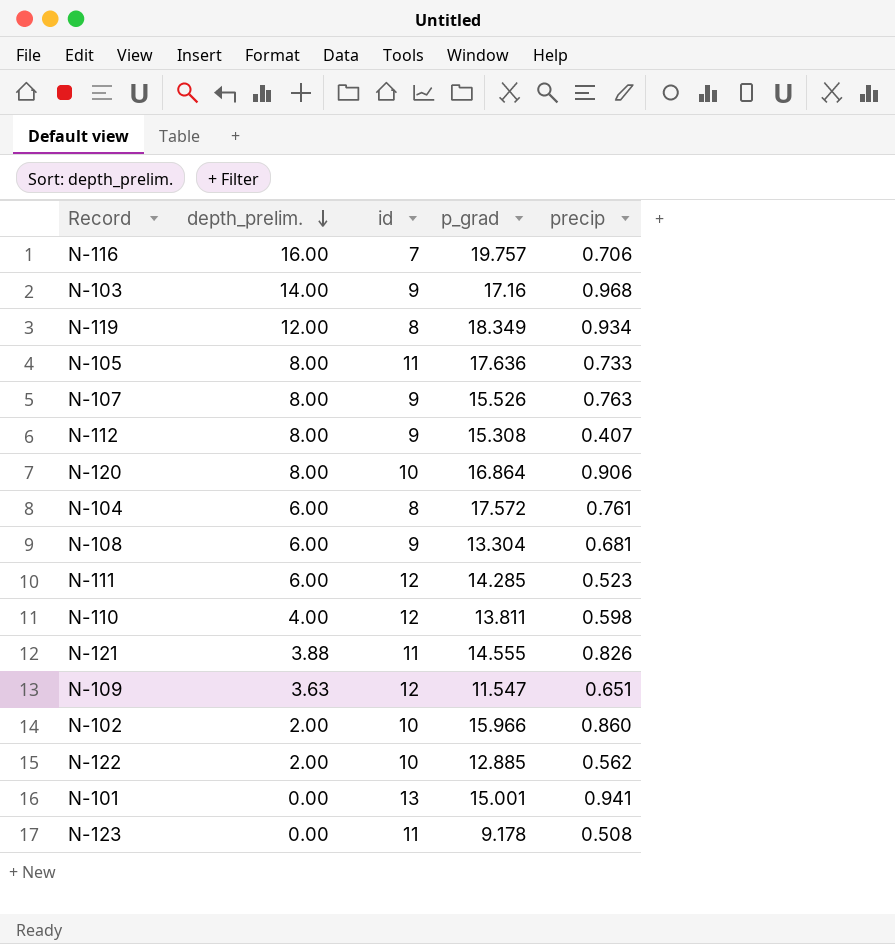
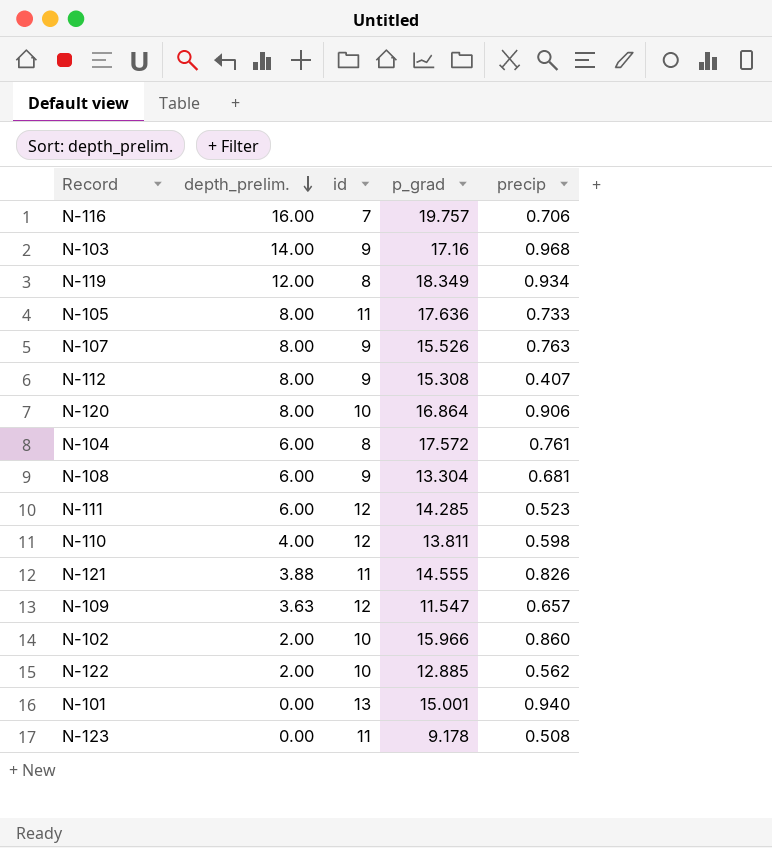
N-109 | precip: 0.651 -> 0.657
N-101 | precip: 0.941 -> 0.940

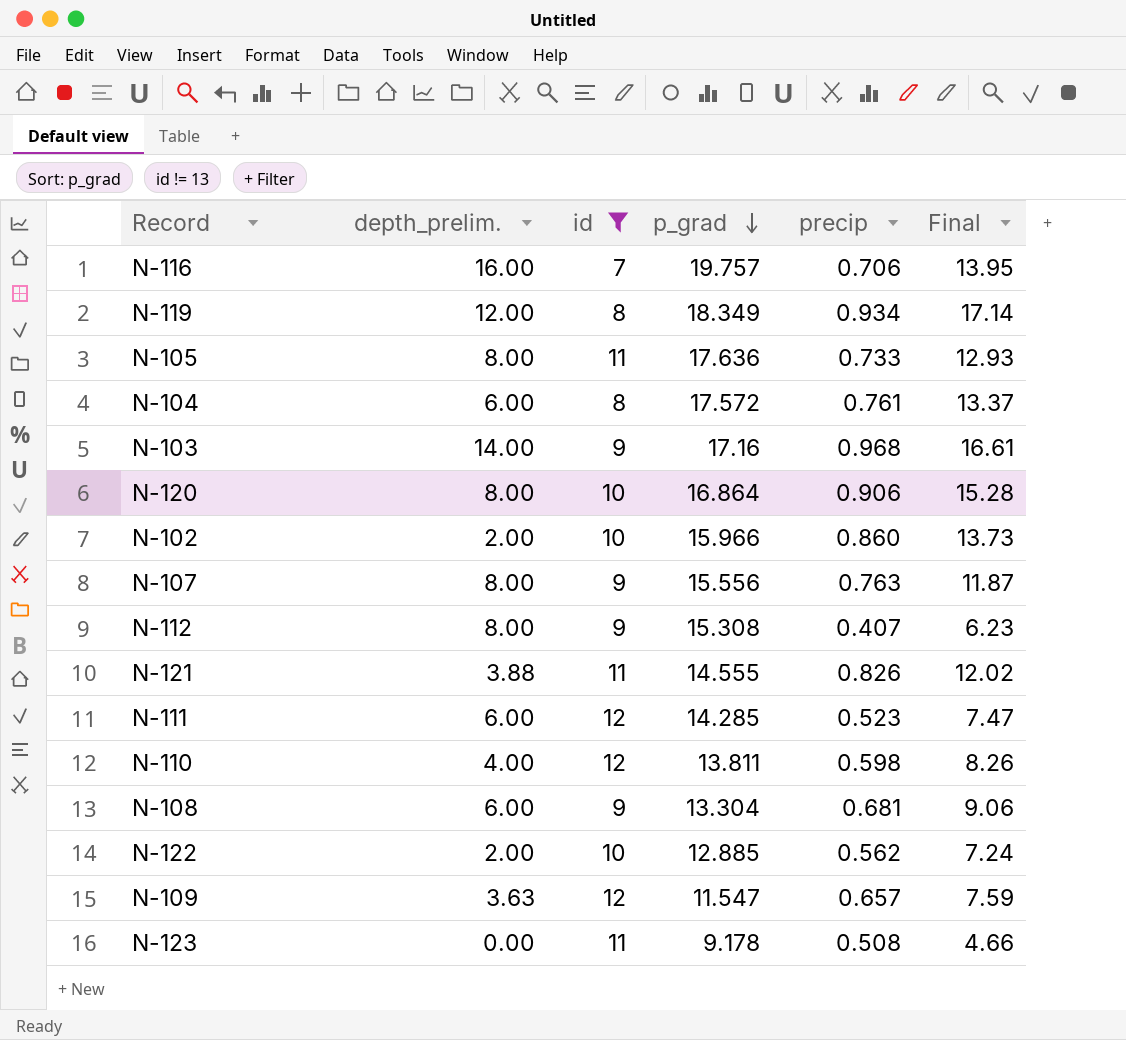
filter: none -> id != 13
row order: depth_prelim. descending -> p_grad descending
column Final | formula: none -> [p_grad] * [precip]
N-107 | p_grad: 15.526 -> 15.556

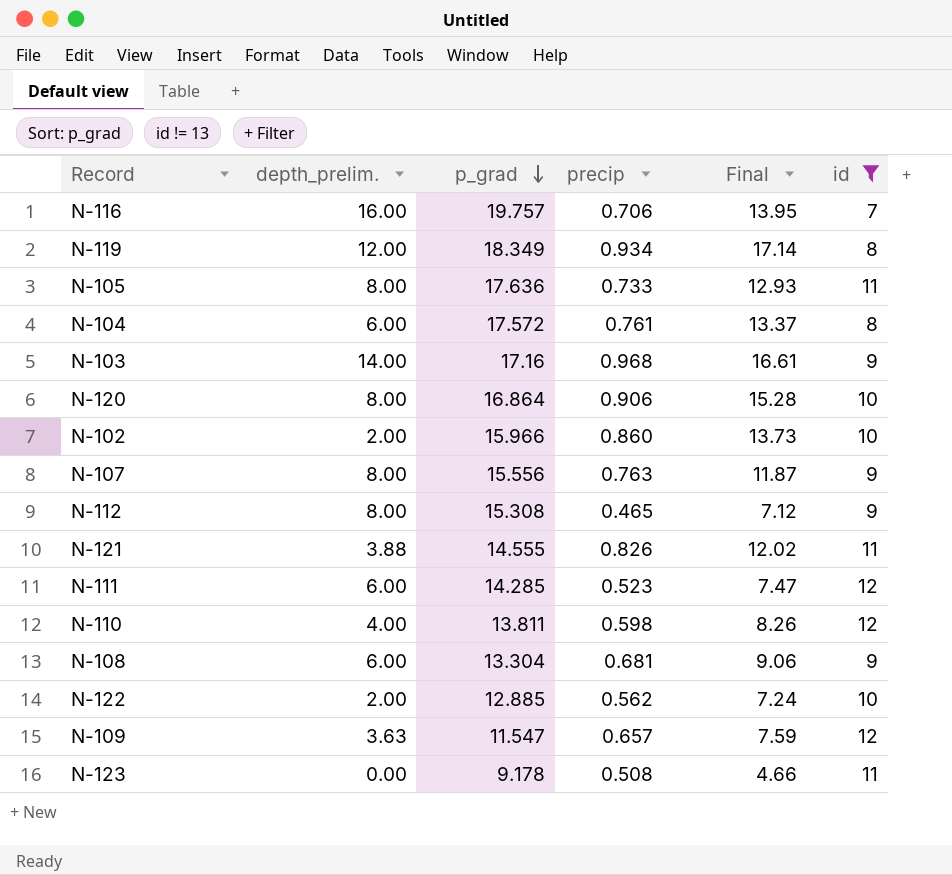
column id | position: 3 -> 6
N-112 | precip: 0.407 -> 0.465
N-112 | Final: 6.23 -> 7.12

